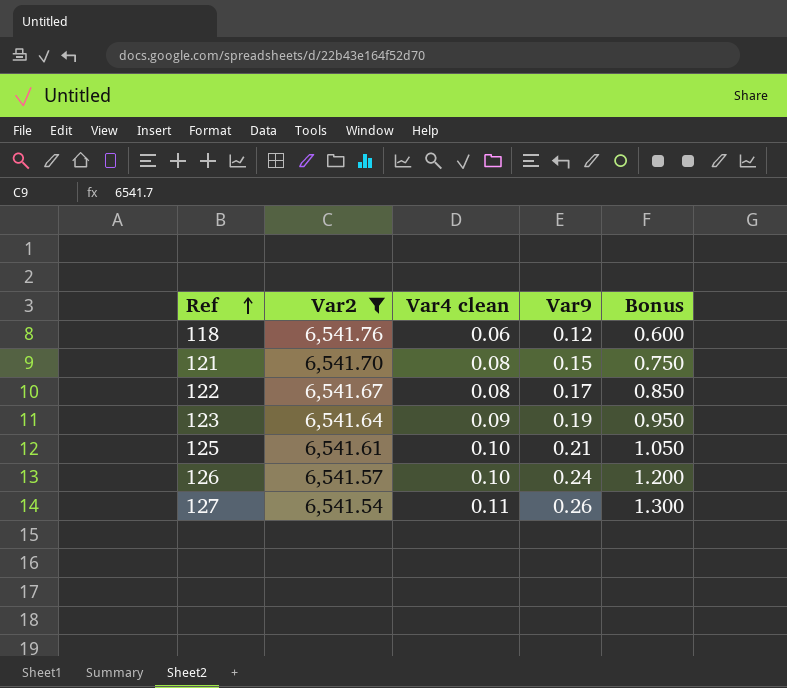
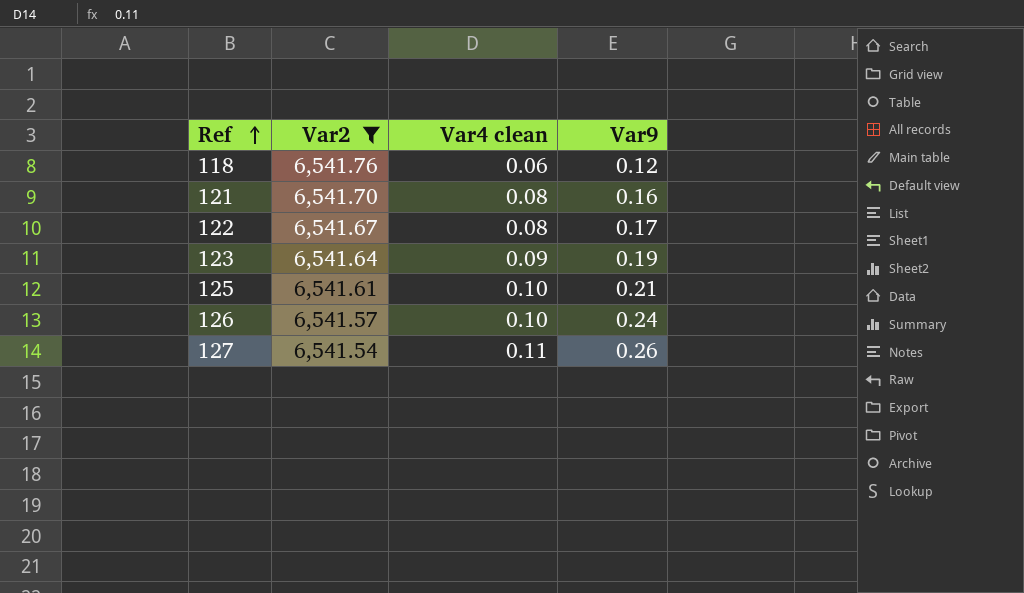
column Bonus | formula: [Var9] * 5 -> none
121 | Var9: 0.15 -> 0.16

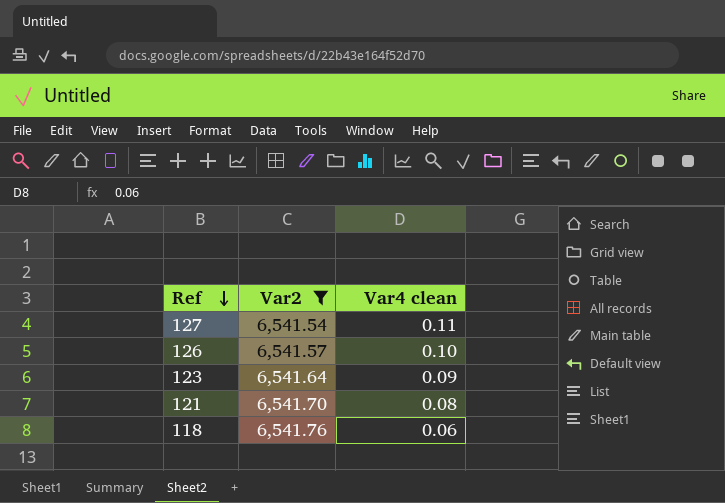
row order: Ref ascending -> Ref descending
column Var9 | position: 4 -> none
row 122: 6,541.67 | 0.08 | 0.17 -> none
row 125: 6,541.61 | 0.10 | 0.21 -> none

